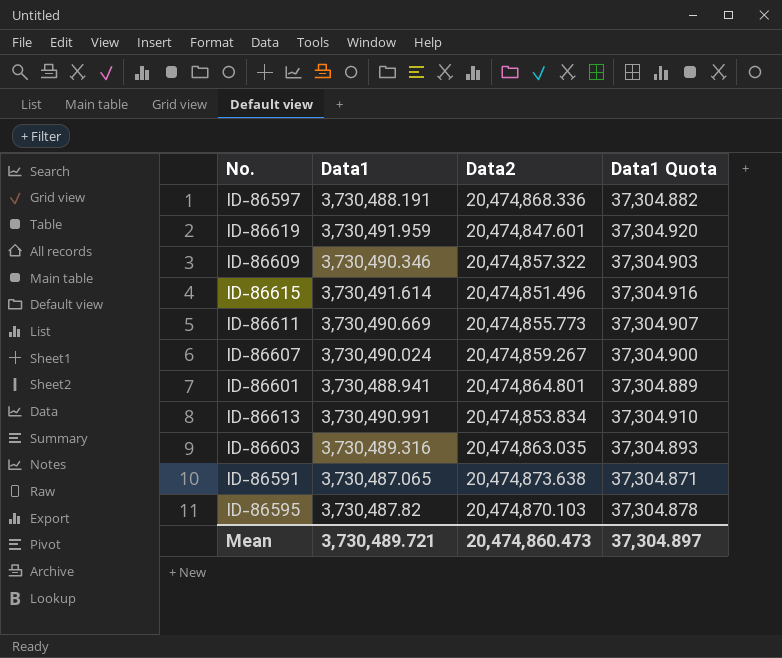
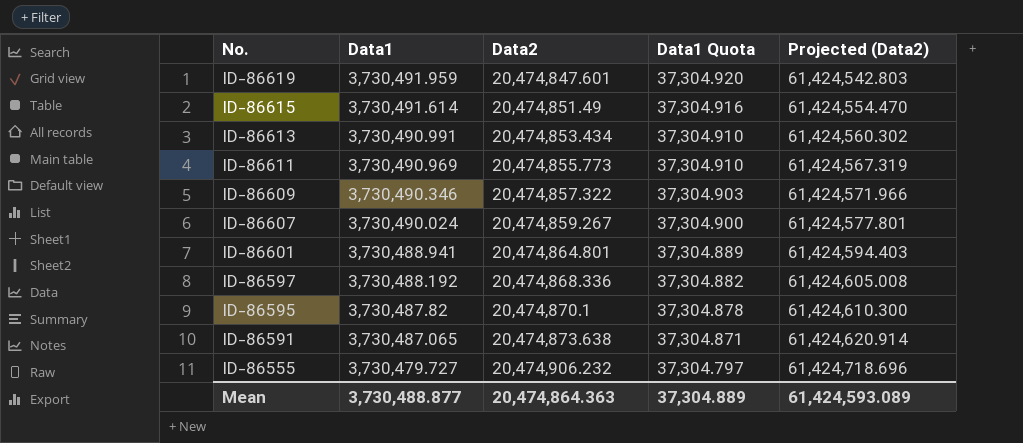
row order: none -> No. descending
column Projected (Data2) | formula: none -> [Data2] * 3
row ID-86603: 3,730,489.316 | 20,474,863.035 | 37,304.893 -> none
ID-86615 | Data2: 20,474,851.496 -> 20,474,851.49
ID-86613 | Data2: 20,474,853.834 -> 20,474,853.434
ID-86611 | Data1: 3,730,490.669 -> 3,730,490.969
ID-86611 | Data1 Quota: 37,304.907 -> 37,304.910
ID-86597 | Data1: 3,730,488.191 -> 3,730,488.192
ID-86595 | Data2: 20,474,870.103 -> 20,474,870.1
row ID-86555: none -> 3,730,479.727 | 20,474,906.232 | 37,304.797 | 61,424,718.696
Mean | Data1: 3,730,489.721 -> 3,730,488.877
Mean | Data2: 20,474,860.473 -> 20,474,864.363
Mean | Data1 Quota: 37,304.897 -> 37,304.889

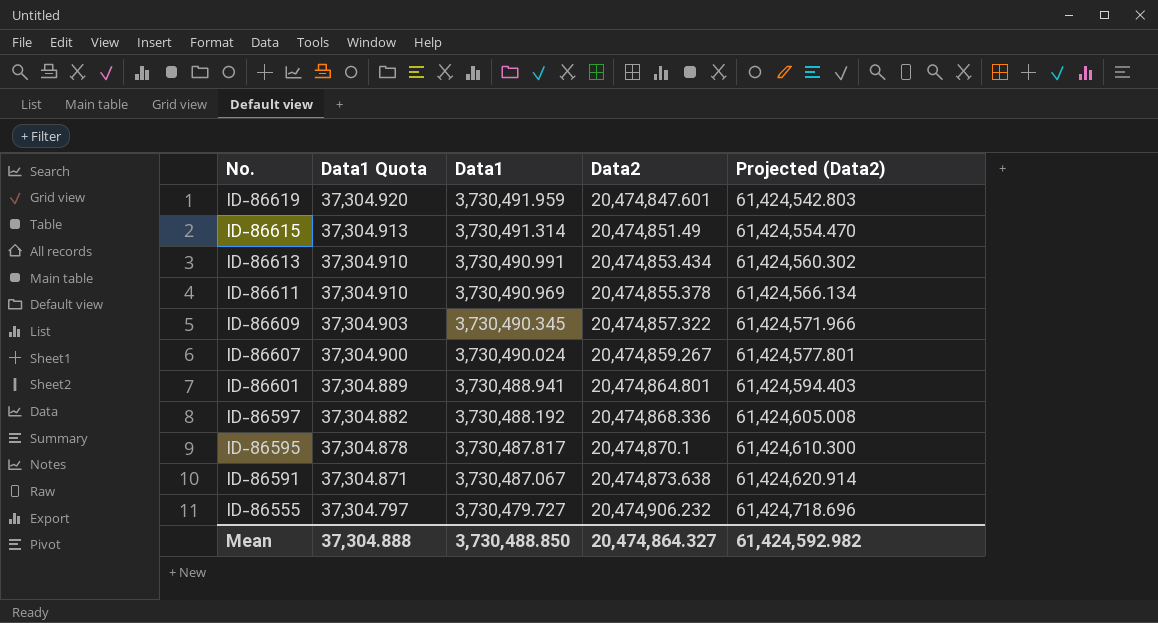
column Data1 Quota | position: 4 -> 2
ID-86615 | Data1 Quota: 37,304.916 -> 37,304.913
ID-86615 | Data1: 3,730,491.614 -> 3,730,491.314
ID-86611 | Data2: 20,474,855.773 -> 20,474,855.378
ID-86611 | Projected (Data2): 61,424,567.319 -> 61,424,566.134
ID-86609 | Data1: 3,730,490.346 -> 3,730,490.345
ID-86595 | Data1: 3,730,487.82 -> 3,730,487.817
ID-86591 | Data1: 3,730,487.065 -> 3,730,487.067
Mean | Data1 Quota: 37,304.889 -> 37,304.888
Mean | Data1: 3,730,488.877 -> 3,730,488.850
Mean | Data2: 20,474,864.363 -> 20,474,864.327
Mean | Projected (Data2): 61,424,593.089 -> 61,424,592.982

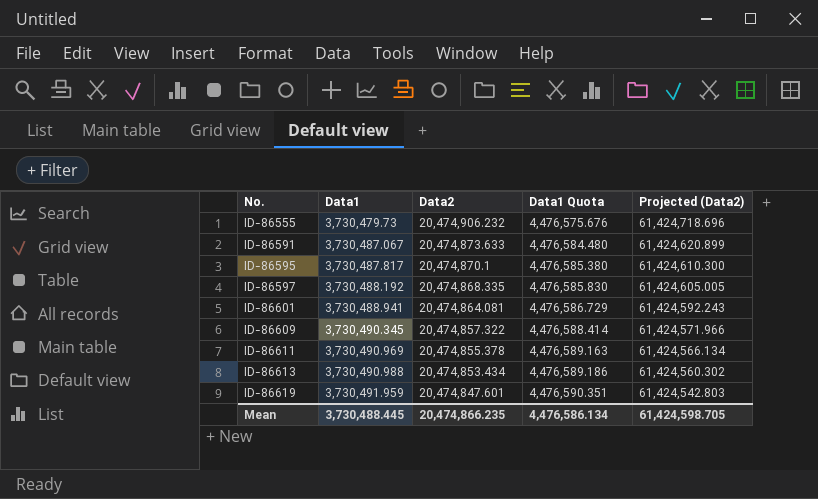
row order: No. descending -> No. ascending
column Data1 Quota | formula: [Data1] * 0.01 -> [Data1] * 1.2
column Data1 Quota | position: 2 -> 4
row ID-86615: 37,304.913 | 3,730,491.314 | 20,474,851.49 | 61,424,554.470 -> none
row ID-86607: 37,304.900 | 3,730,490.024 | 20,474,859.267 | 61,424,577.801 -> none
ID-86555 | Data1: 3,730,479.727 -> 3,730,479.73
ID-86591 | Data2: 20,474,873.638 -> 20,474,873.633
ID-86591 | Projected (Data2): 61,424,620.914 -> 61,424,620.899
ID-86597 | Data2: 20,474,868.336 -> 20,474,868.335
ID-86597 | Projected (Data2): 61,424,605.008 -> 61,424,605.005
ID-86601 | Data2: 20,474,864.801 -> 20,474,864.081
ID-86601 | Projected (Data2): 61,424,594.403 -> 61,424,592.243
ID-86613 | Data1: 3,730,490.991 -> 3,730,490.988
Mean | Data1: 3,730,488.850 -> 3,730,488.445
Mean | Data2: 20,474,864.327 -> 20,474,866.235
Mean | Data1 Quota: 37,304.888 -> 4,476,586.134
Mean | Projected (Data2): 61,424,592.982 -> 61,424,598.705

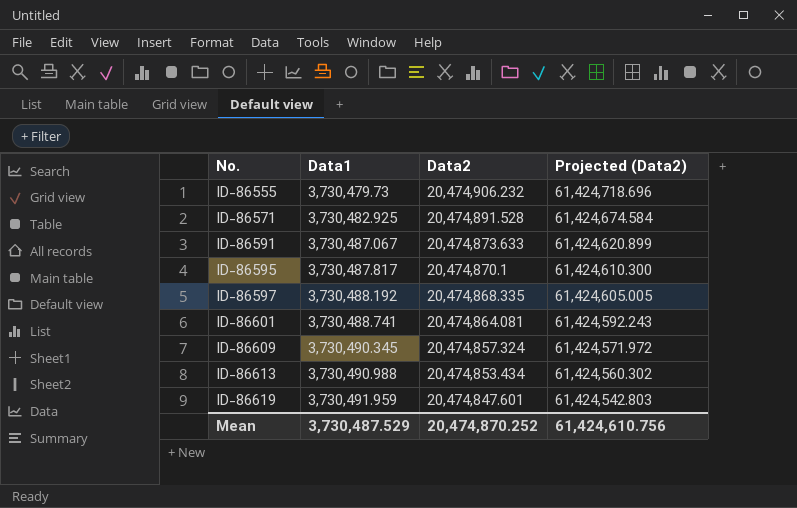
column Data1 Quota | formula: [Data1] * 1.2 -> none
row ID-86611: 3,730,490.969 | 20,474,855.378 | 4,476,589.163 | 61,424,566.134 -> none
row ID-86571: none -> 3,730,482.925 | 20,474,891.528 | 61,424,674.584
ID-86601 | Data1: 3,730,488.941 -> 3,730,488.741
ID-86609 | Data2: 20,474,857.322 -> 20,474,857.324
ID-86609 | Projected (Data2): 61,424,571.966 -> 61,424,571.972
Mean | Data1: 3,730,488.445 -> 3,730,487.529
Mean | Data2: 20,474,866.235 -> 20,474,870.252
Mean | Projected (Data2): 61,424,598.705 -> 61,424,610.756

